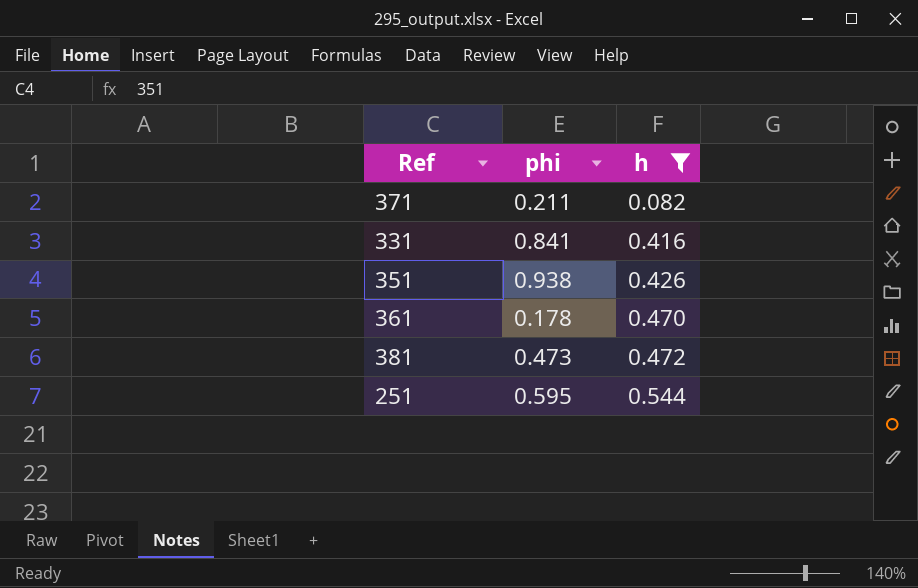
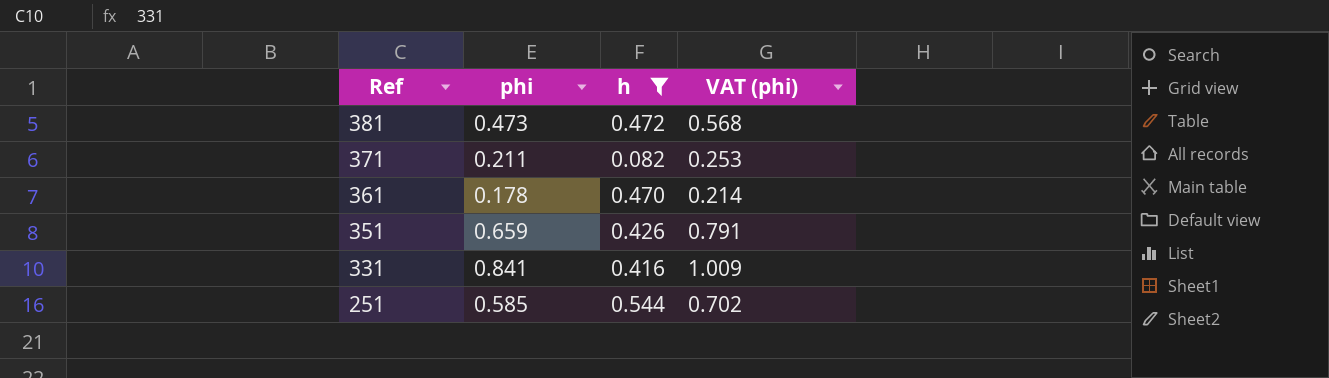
row order: h ascending -> Ref descending
column VAT (phi) | formula: none -> [phi] * 1.2
351 | phi: 0.938 -> 0.659
251 | phi: 0.595 -> 0.585

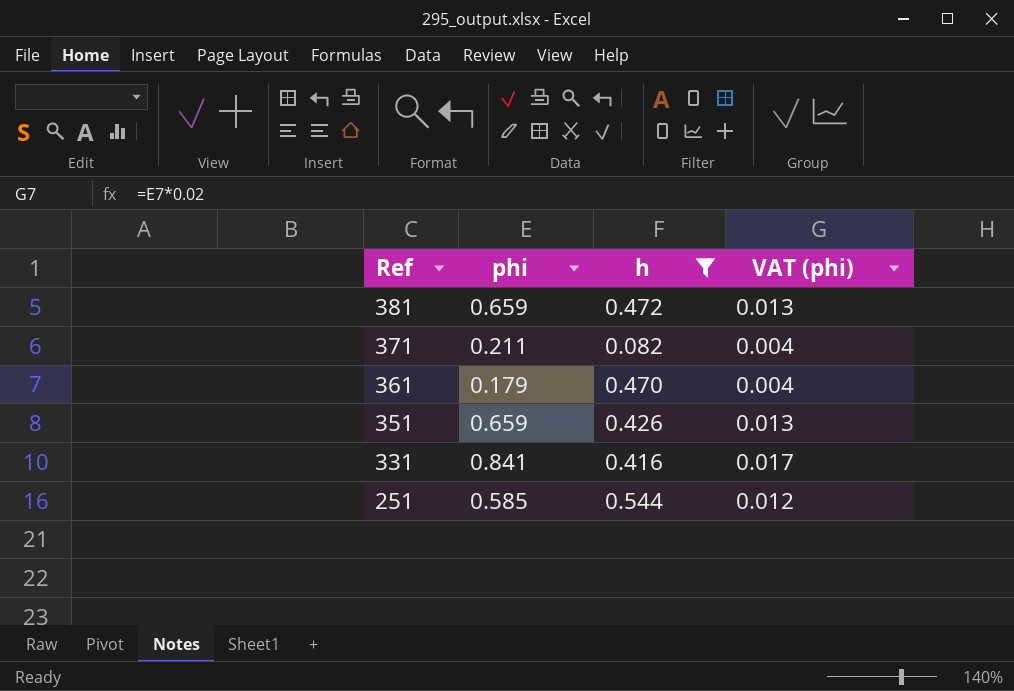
column VAT (phi) | formula: [phi] * 1.2 -> [phi] * 0.02
381 | phi: 0.473 -> 0.659
361 | phi: 0.178 -> 0.179

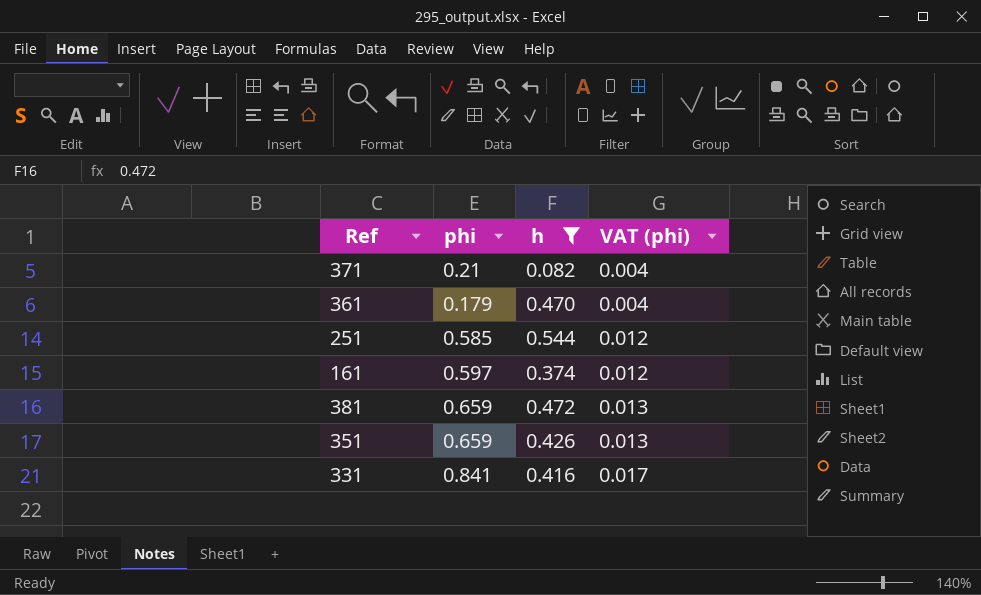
row order: Ref descending -> VAT (phi) ascending
371 | phi: 0.211 -> 0.21
row 161: none -> 0.597 | 0.374 | 0.012

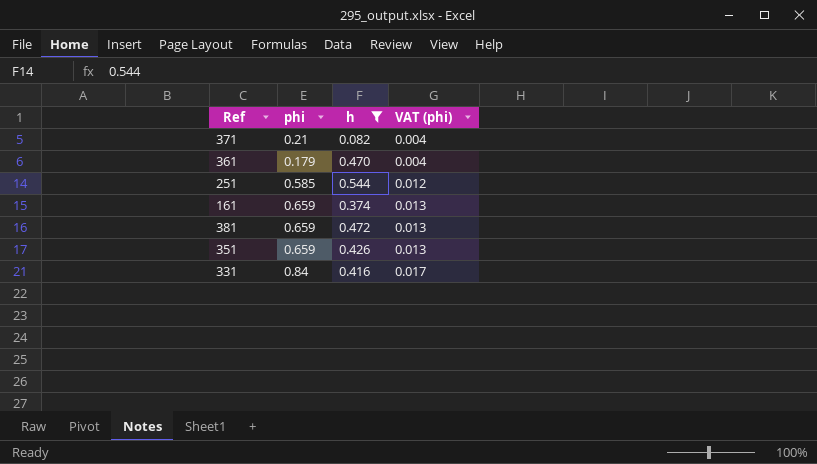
161 | phi: 0.597 -> 0.659
161 | VAT (phi): 0.012 -> 0.013
331 | phi: 0.841 -> 0.84

